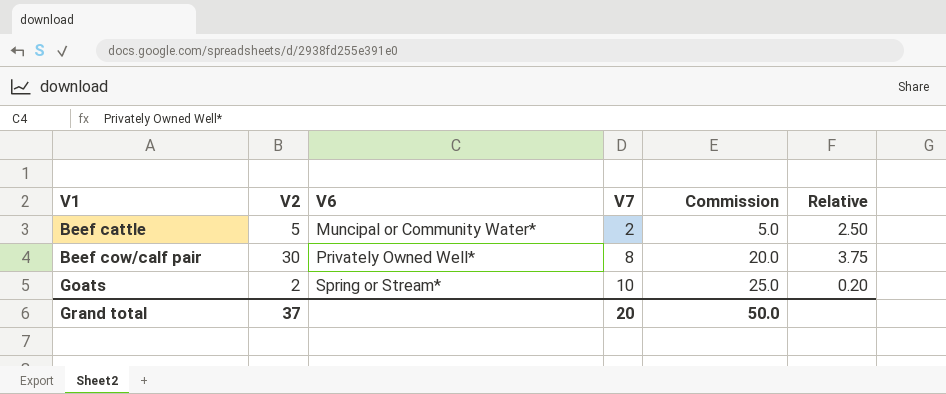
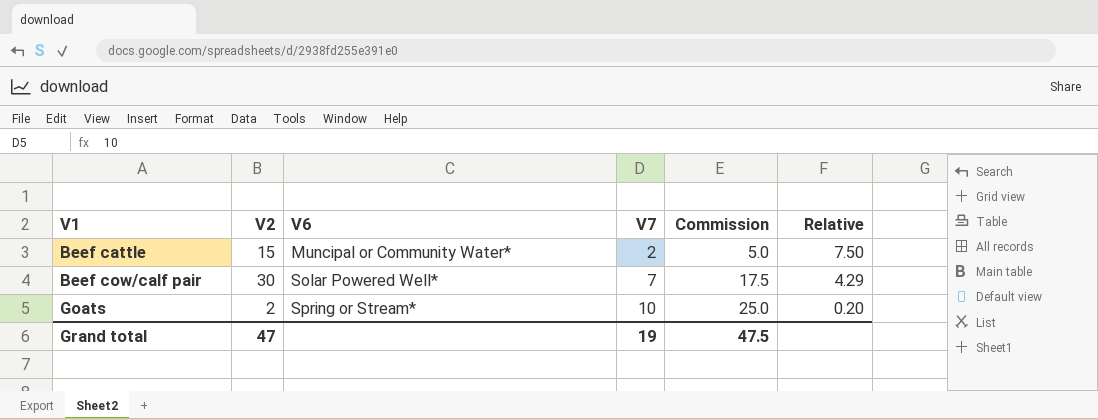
Beef cattle | V2: 5 -> 15
Beef cattle | Relative: 2.50 -> 7.50
Beef cow/calf pair | V6: Privately Owned Well* -> Solar Powered Well*
Beef cow/calf pair | V7: 8 -> 7
Beef cow/calf pair | Commission: 20.0 -> 17.5
Beef cow/calf pair | Relative: 3.75 -> 4.29
Grand total | V2: 37 -> 47
Grand total | V7: 20 -> 19
Grand total | Commission: 50.0 -> 47.5

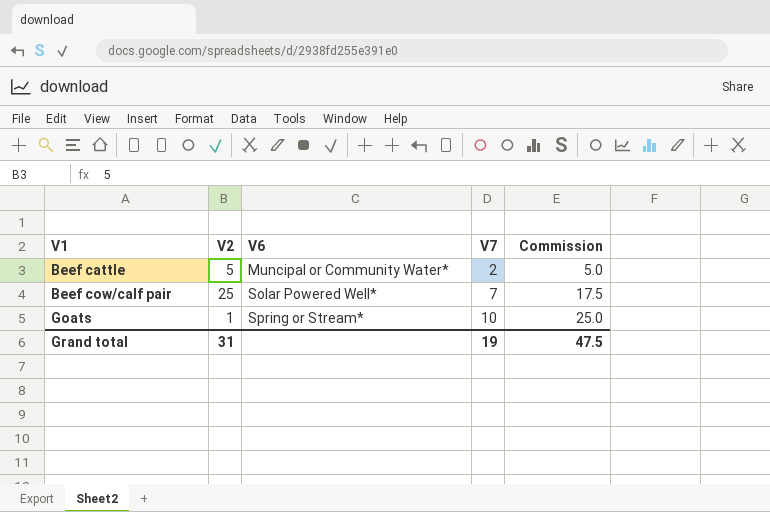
column Relative | formula: [V2] / [V7] -> none
Beef cattle | V2: 15 -> 5
Beef cow/calf pair | V2: 30 -> 25
Goats | V2: 2 -> 1
Grand total | V2: 47 -> 31

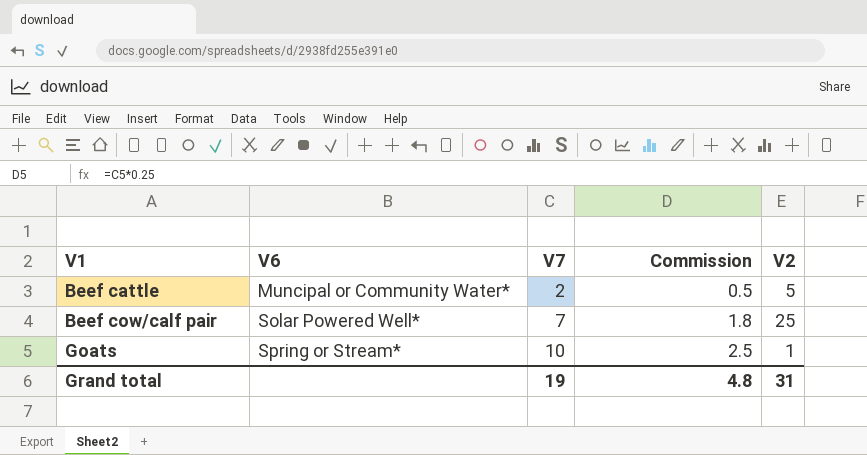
column Commission | formula: [V7] * 2.5 -> [V7] * 0.25
column V2 | position: 2 -> 5
Grand total | Commission: 47.5 -> 4.8

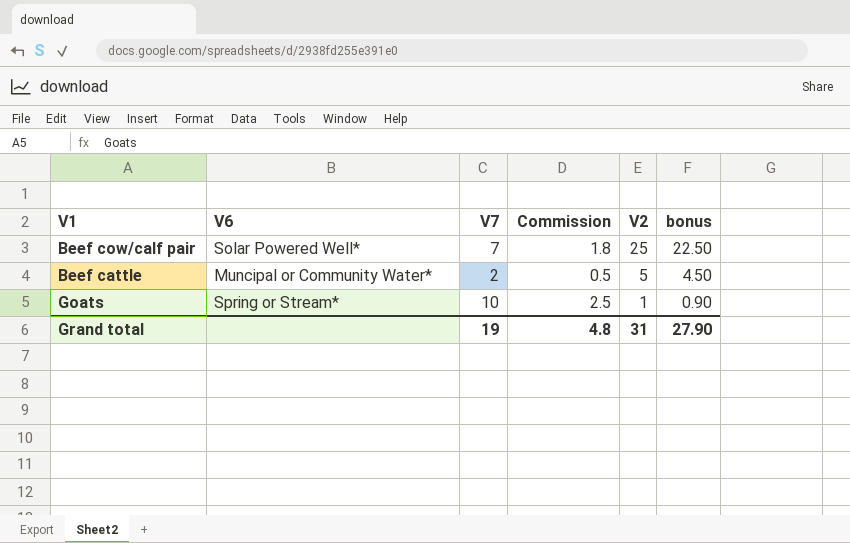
row order: V1 ascending -> V2 descending
column bonus | formula: none -> [V2] * 0.9

